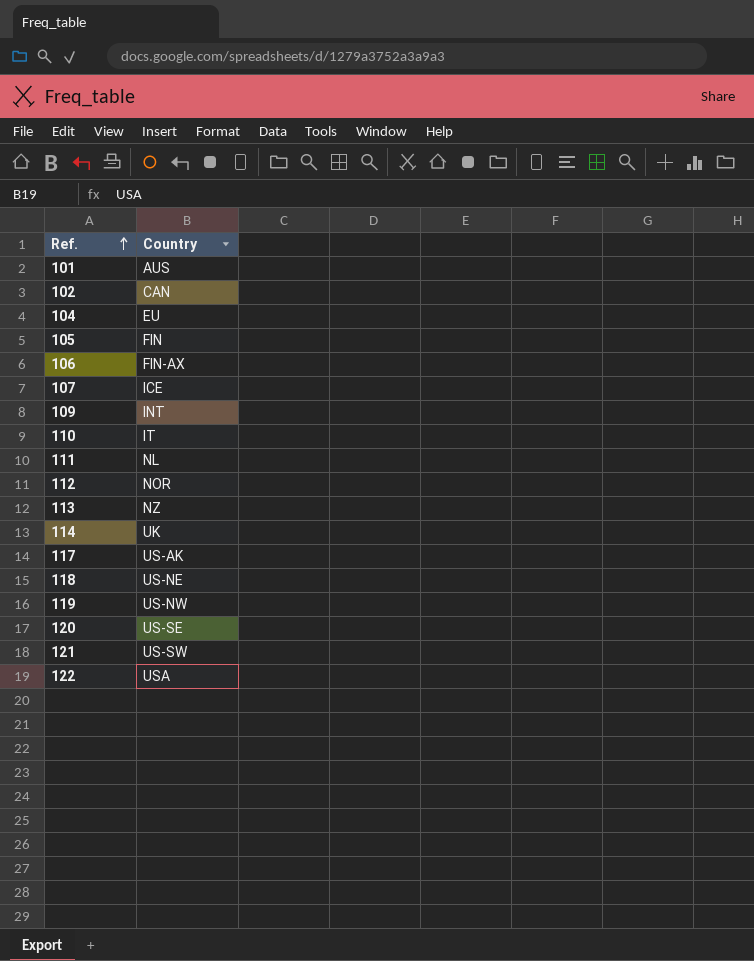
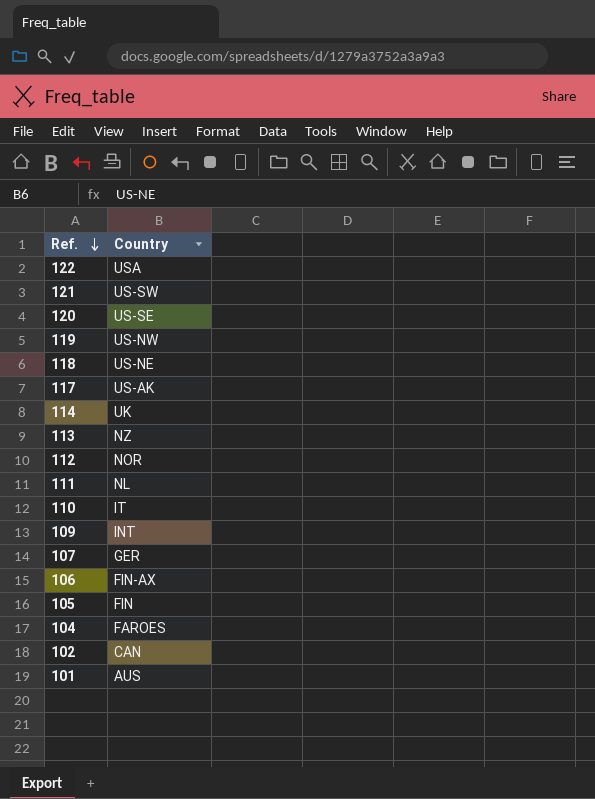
row order: Ref. ascending -> Ref. descending
107 | Country: ICE -> GER
104 | Country: EU -> FAROES

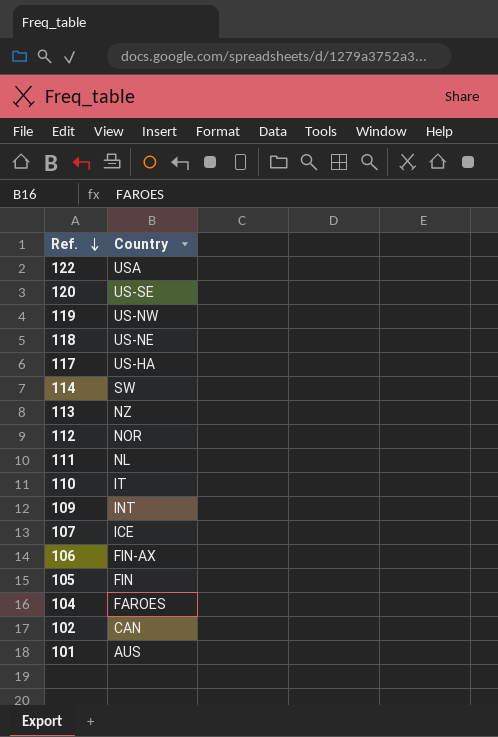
row 121: US-SW -> none
117 | Country: US-AK -> US-HA
114 | Country: UK -> SW
107 | Country: GER -> ICE

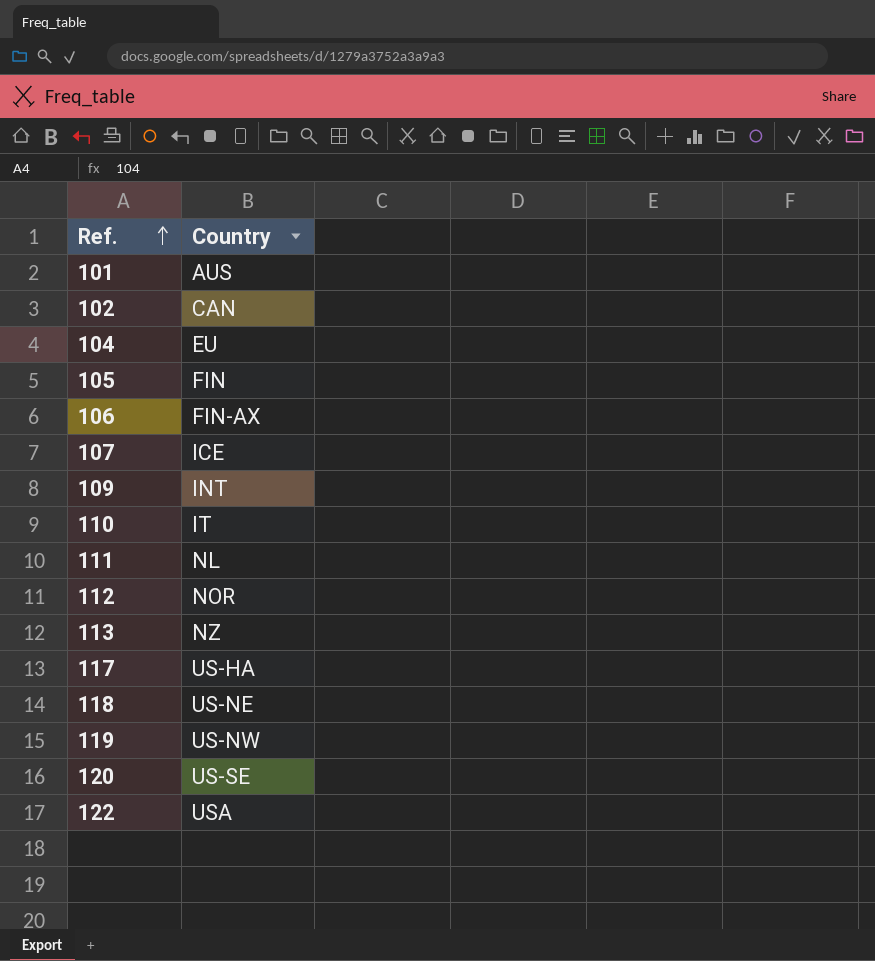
row order: Ref. descending -> Ref. ascending
row 114: SW -> none
104 | Country: FAROES -> EU

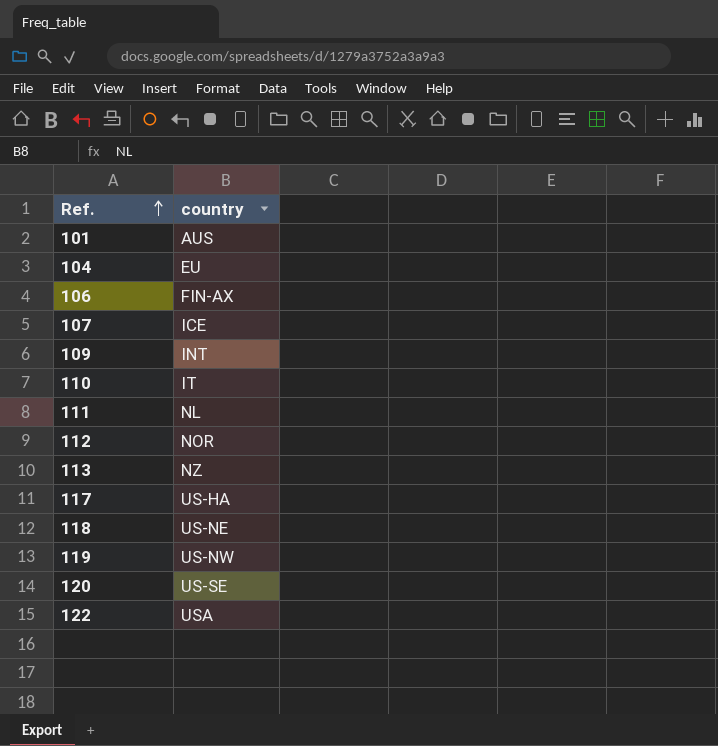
column name: Country -> country
row 102: CAN -> none
row 105: FIN -> none

